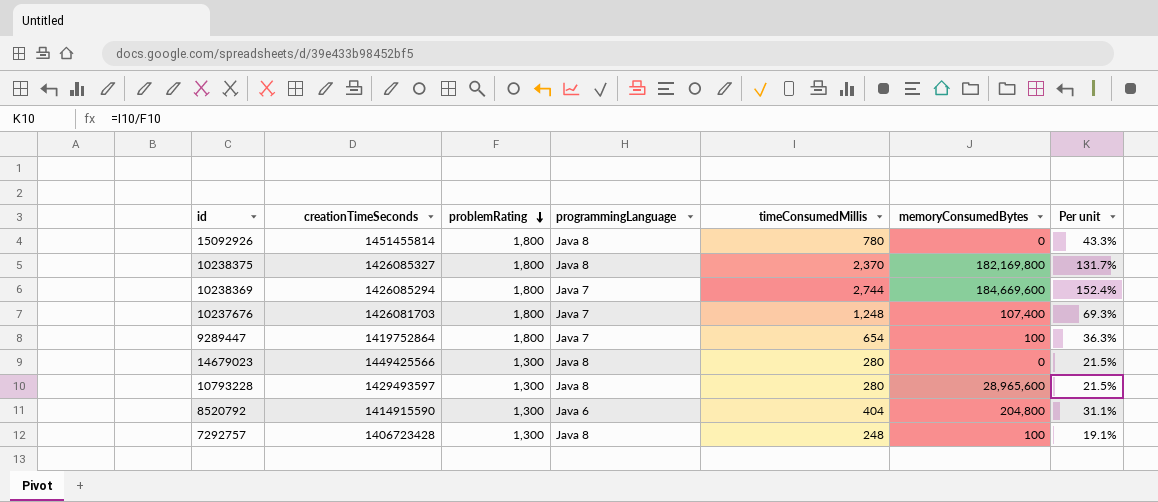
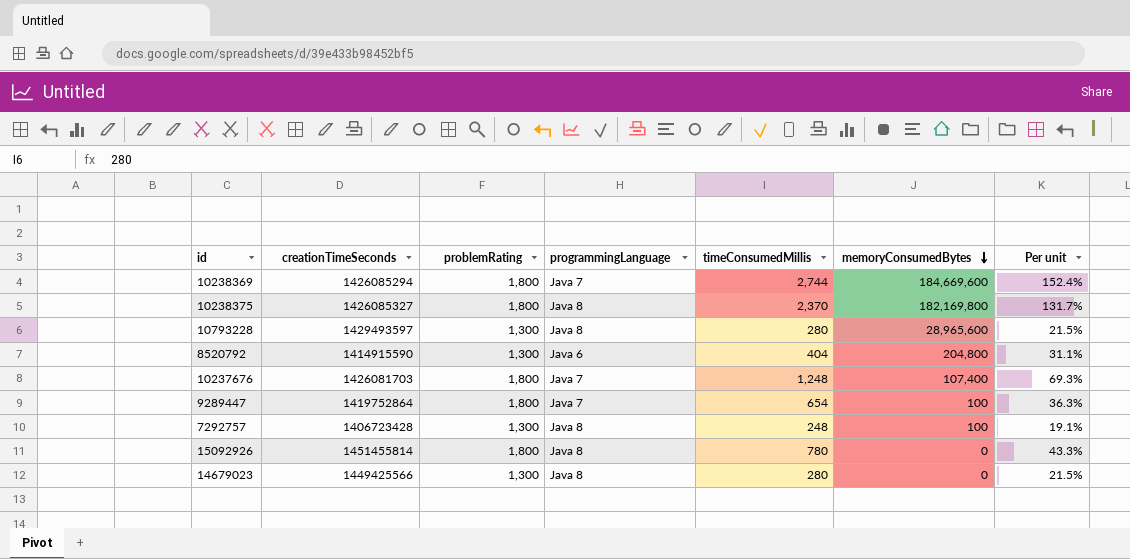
row order: problemRating descending -> memoryConsumedBytes descending

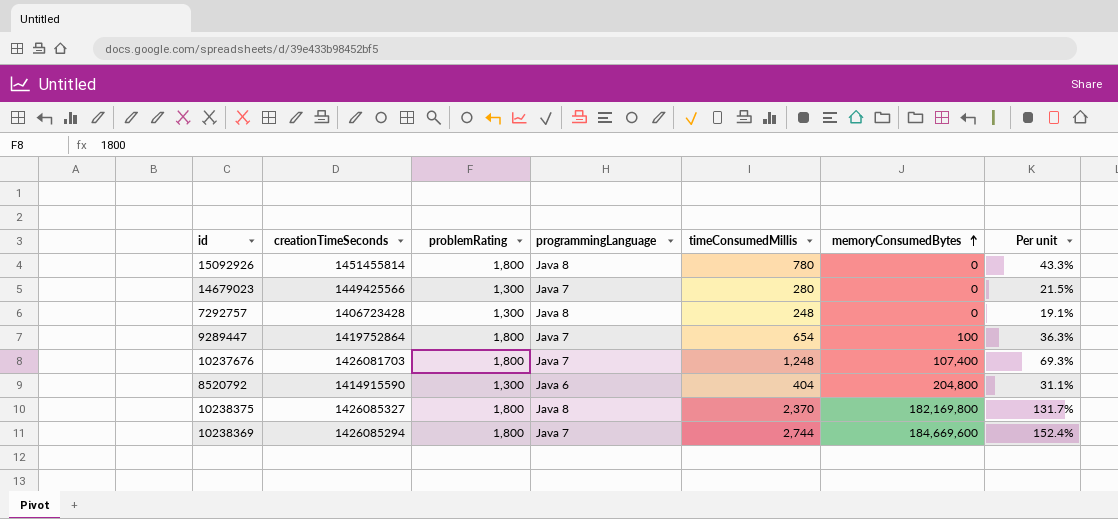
row order: memoryConsumedBytes descending -> memoryConsumedBytes ascending
row 10793228: 1429493597 | 1,300 | Java 8 | 280 | 28,965,600 | 21.5% -> none
14679023 | programmingLanguage: Java 8 -> Java 7
7292757 | memoryConsumedBytes: 100 -> 0

